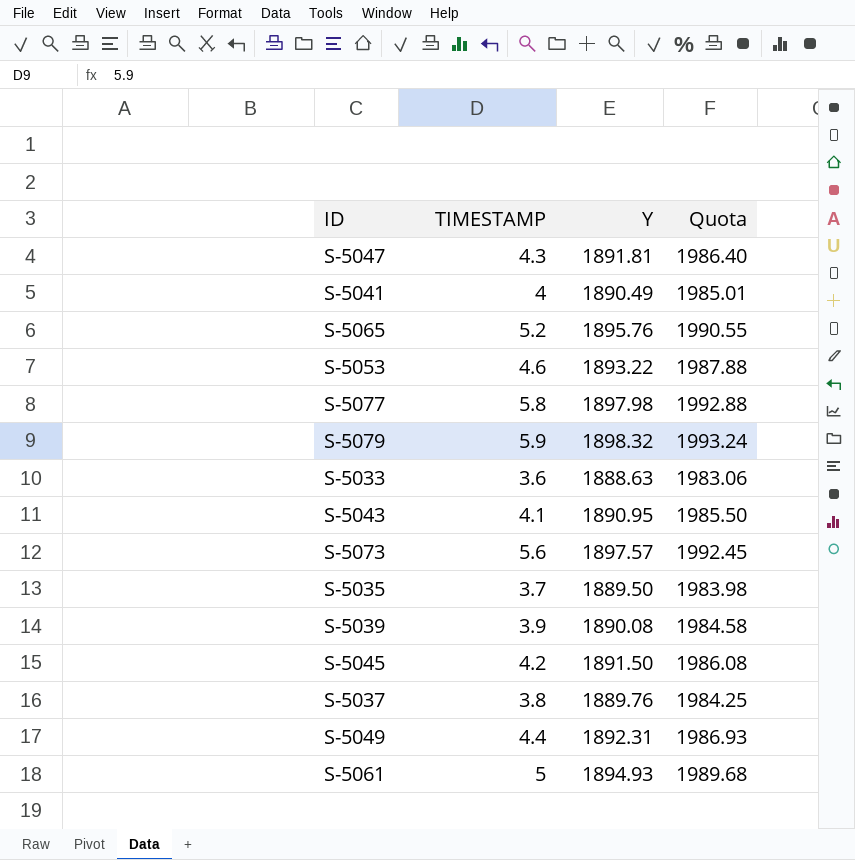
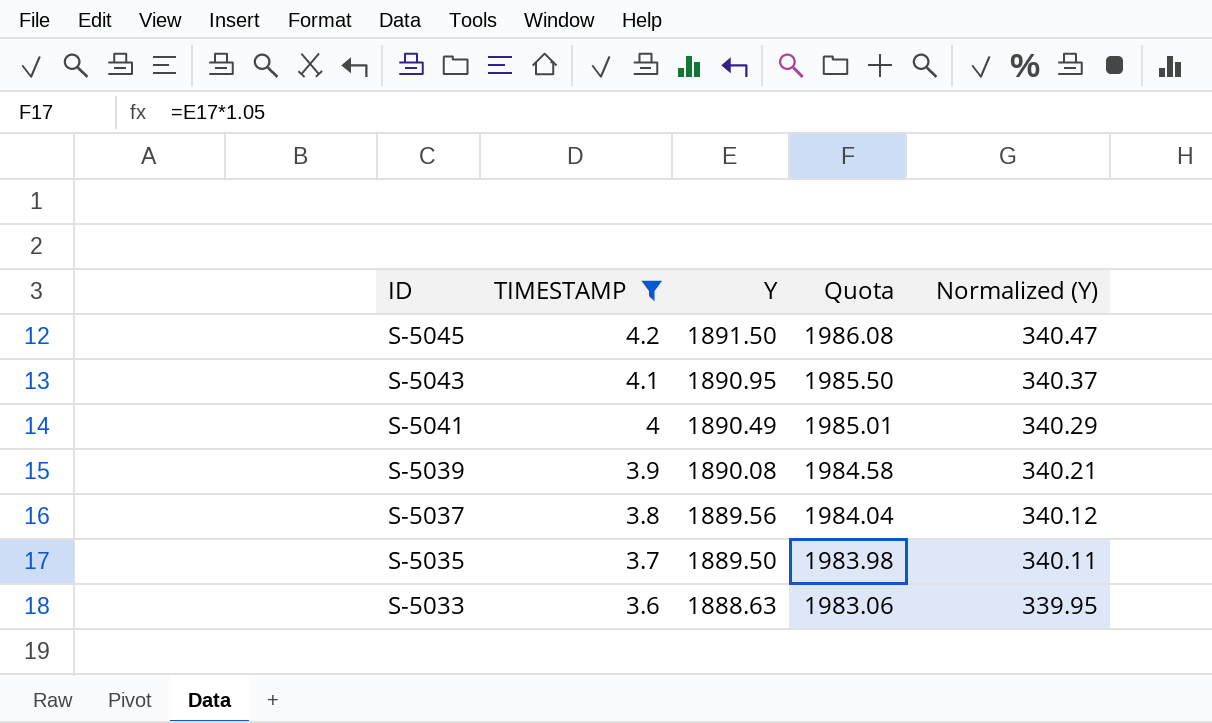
filter: none -> TIMESTAMP <= 4.2
row order: none -> ID descending
column Normalized (Y) | formula: none -> [Y] * 0.18
S-5037 | Y: 1889.76 -> 1889.56
S-5037 | Quota: 1984.25 -> 1984.04

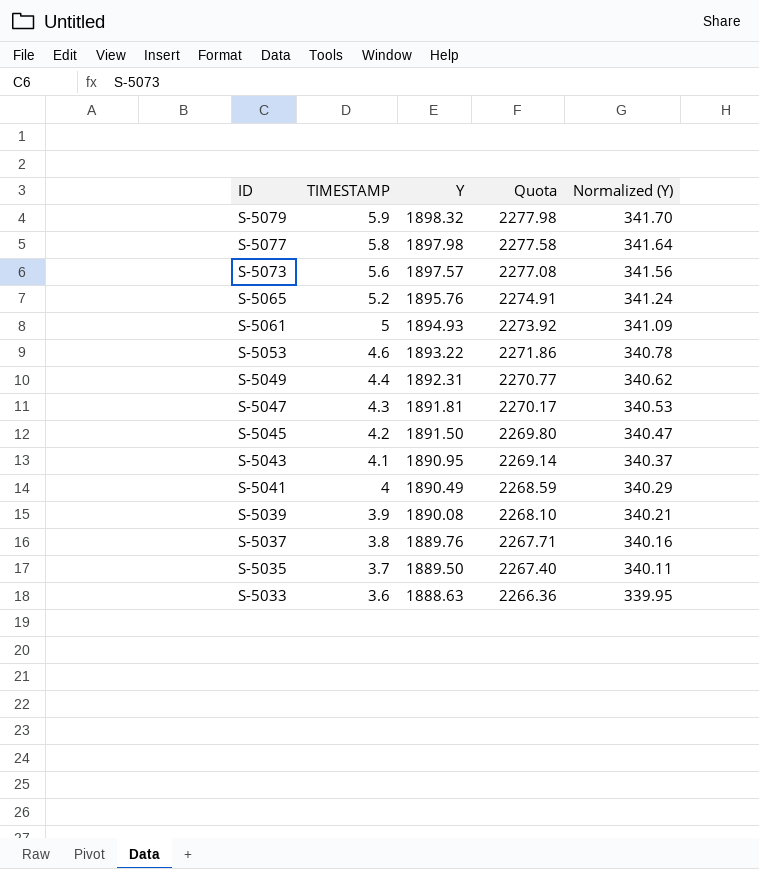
filter: TIMESTAMP <= 4.2 -> none
column Quota | formula: [Y] * 1.05 -> [Y] * 1.2
S-5037 | Y: 1889.56 -> 1889.76
S-5037 | Normalized (Y): 340.12 -> 340.16

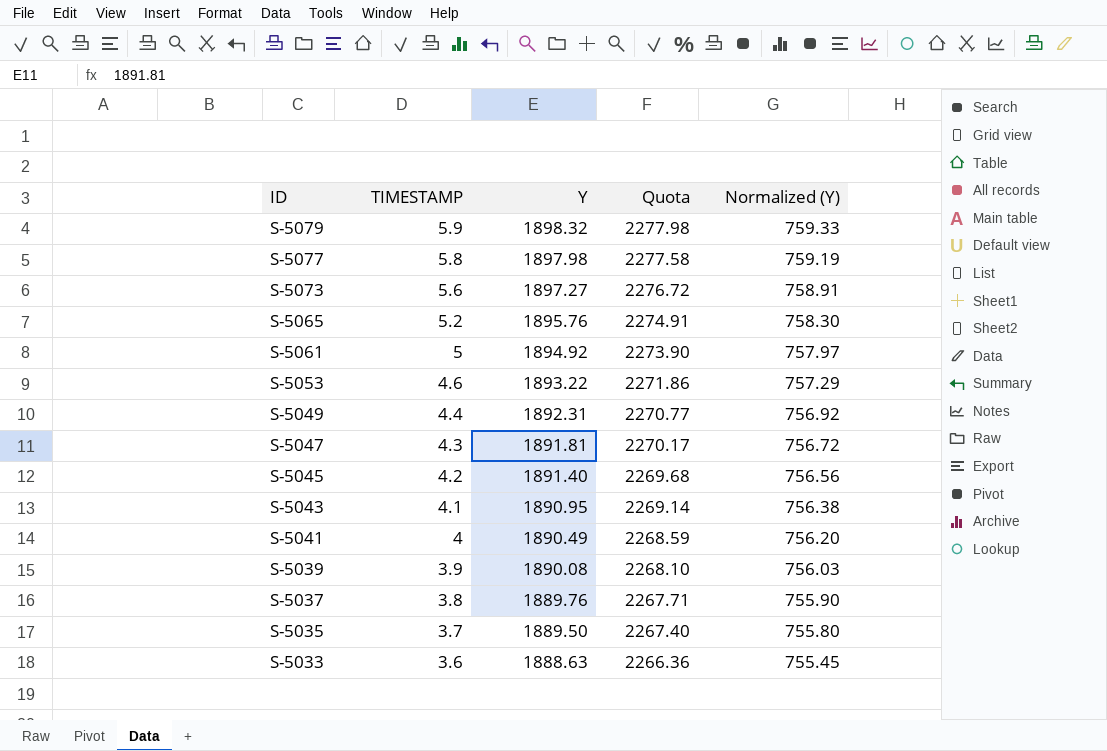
column Normalized (Y) | formula: [Y] * 0.18 -> [Y] * 0.4
S-5073 | Y: 1897.57 -> 1897.27
S-5073 | Quota: 2277.08 -> 2276.72
S-5061 | Y: 1894.93 -> 1894.92
S-5061 | Quota: 2273.92 -> 2273.90
S-5045 | Y: 1891.50 -> 1891.40
S-5045 | Quota: 2269.80 -> 2269.68

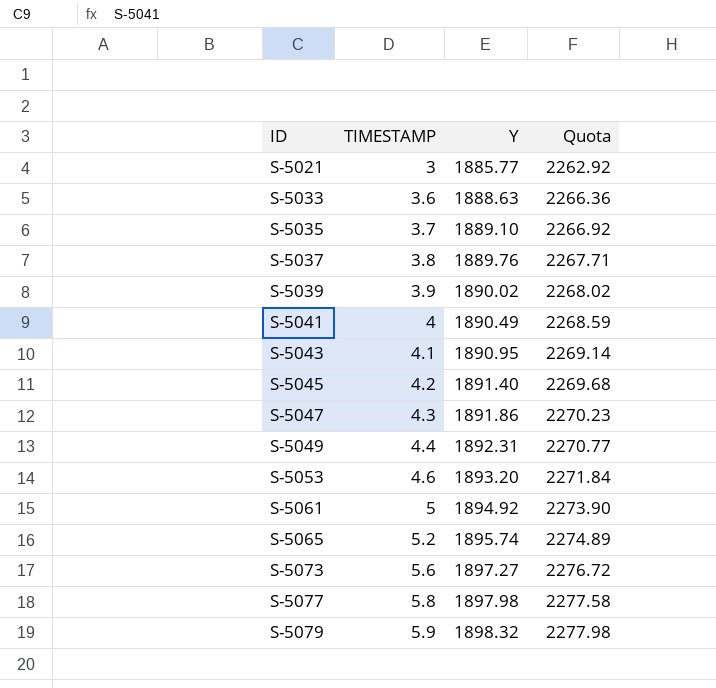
row order: ID descending -> ID ascending
column Normalized (Y) | formula: [Y] * 0.4 -> none
row S-5021: none -> 3 | 1885.77 | 2262.92
S-5035 | Y: 1889.50 -> 1889.10
S-5035 | Quota: 2267.40 -> 2266.92
S-5039 | Y: 1890.08 -> 1890.02
S-5039 | Quota: 2268.10 -> 2268.02
S-5047 | Y: 1891.81 -> 1891.86
S-5047 | Quota: 2270.17 -> 2270.23
S-5053 | Y: 1893.22 -> 1893.20
S-5053 | Quota: 2271.86 -> 2271.84
S-5065 | Y: 1895.76 -> 1895.74
S-5065 | Quota: 2274.91 -> 2274.89

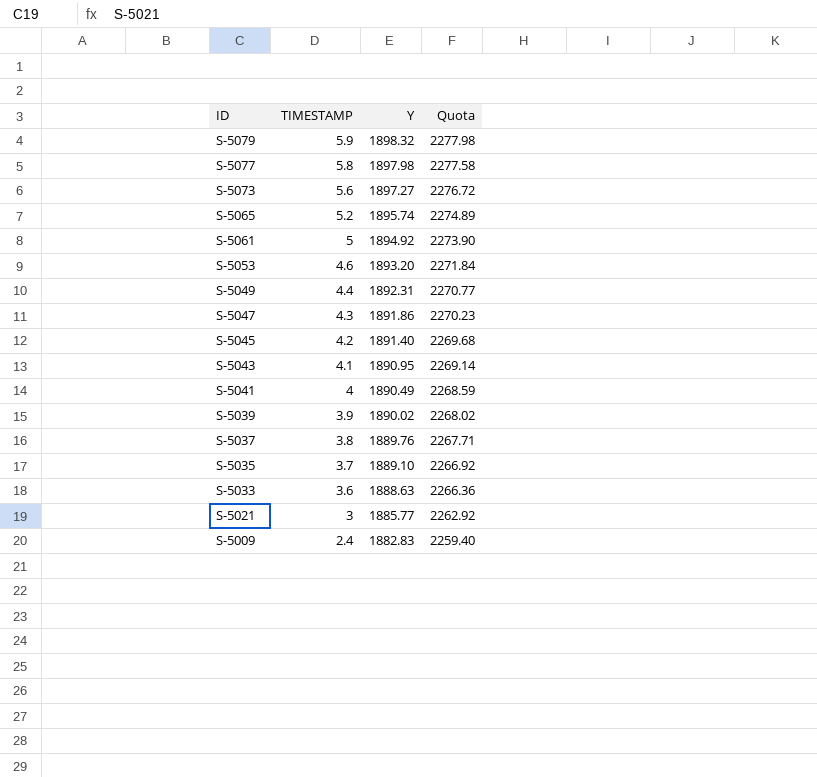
row order: ID ascending -> ID descending
row S-5009: none -> 2.4 | 1882.83 | 2259.40

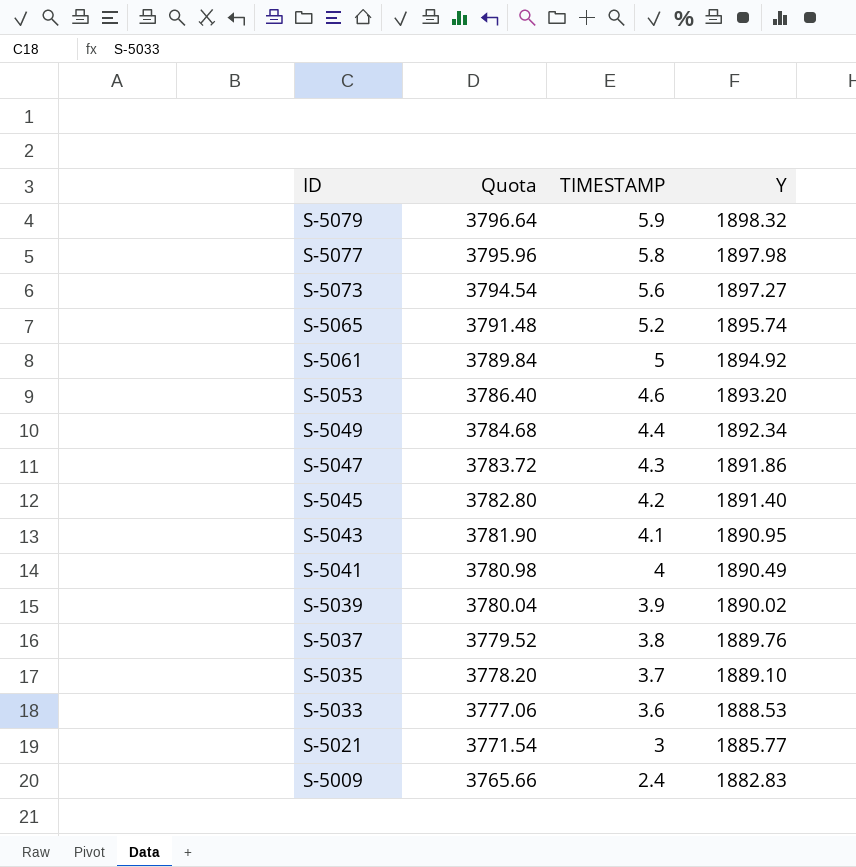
column Quota | formula: [Y] * 1.2 -> [Y] * 2
column Quota | position: 4 -> 2
S-5049 | Y: 1892.31 -> 1892.34
S-5033 | Y: 1888.63 -> 1888.53

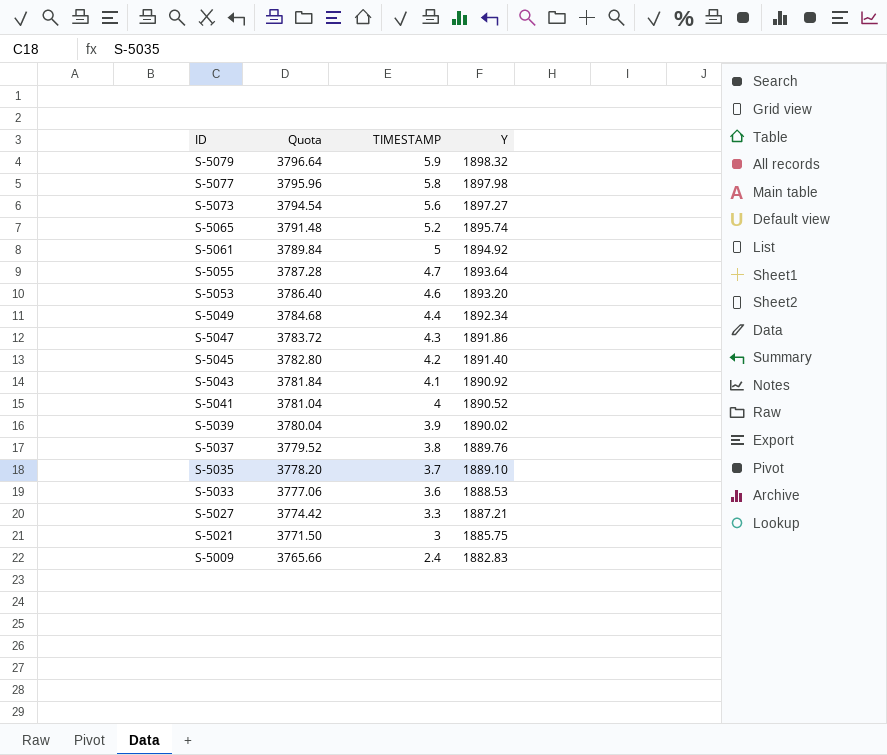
row S-5055: none -> 3787.28 | 4.7 | 1893.64
S-5043 | Quota: 3781.90 -> 3781.84
S-5043 | Y: 1890.95 -> 1890.92
S-5041 | Quota: 3780.98 -> 3781.04
S-5041 | Y: 1890.49 -> 1890.52
row S-5027: none -> 3774.42 | 3.3 | 1887.21
S-5021 | Quota: 3771.54 -> 3771.50
S-5021 | Y: 1885.77 -> 1885.75

